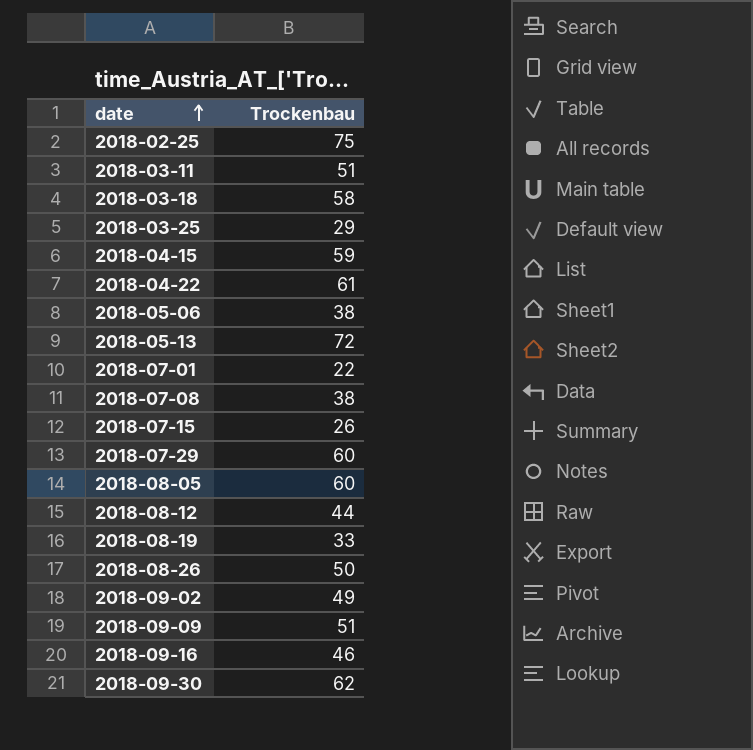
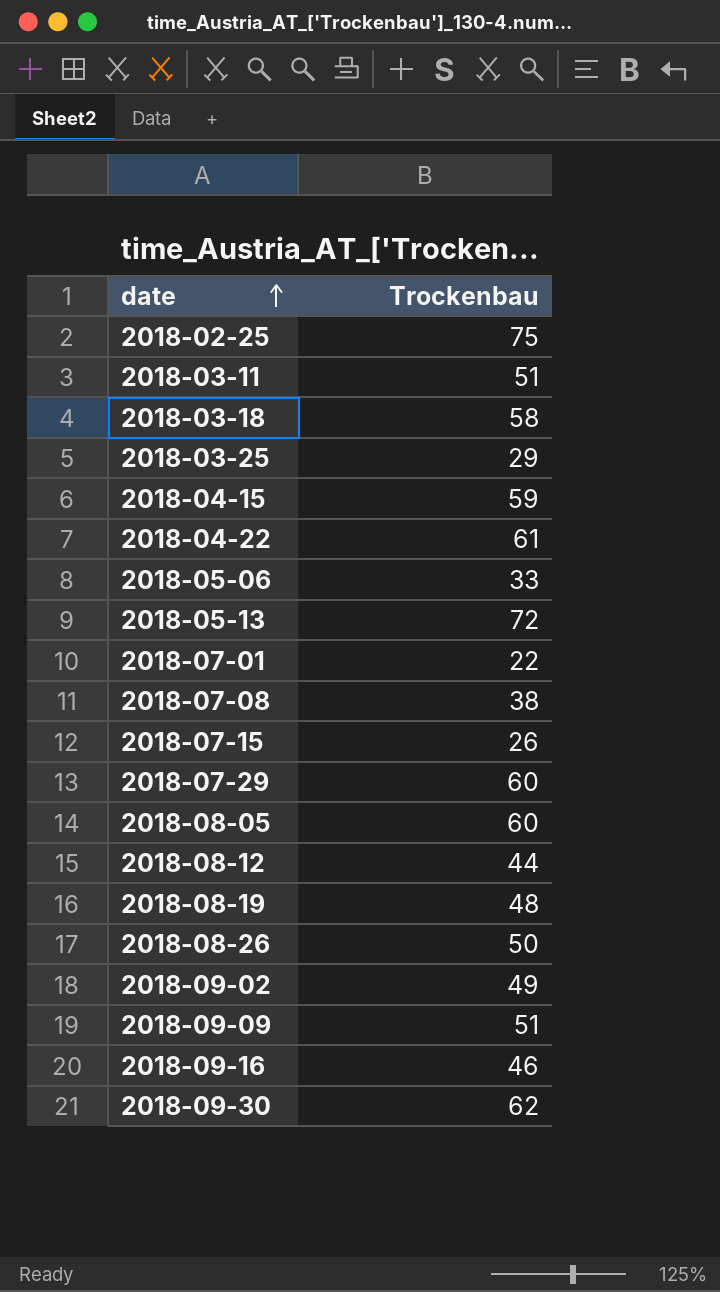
2018-05-06 | Trockenbau: 38 -> 33
2018-08-19 | Trockenbau: 33 -> 48

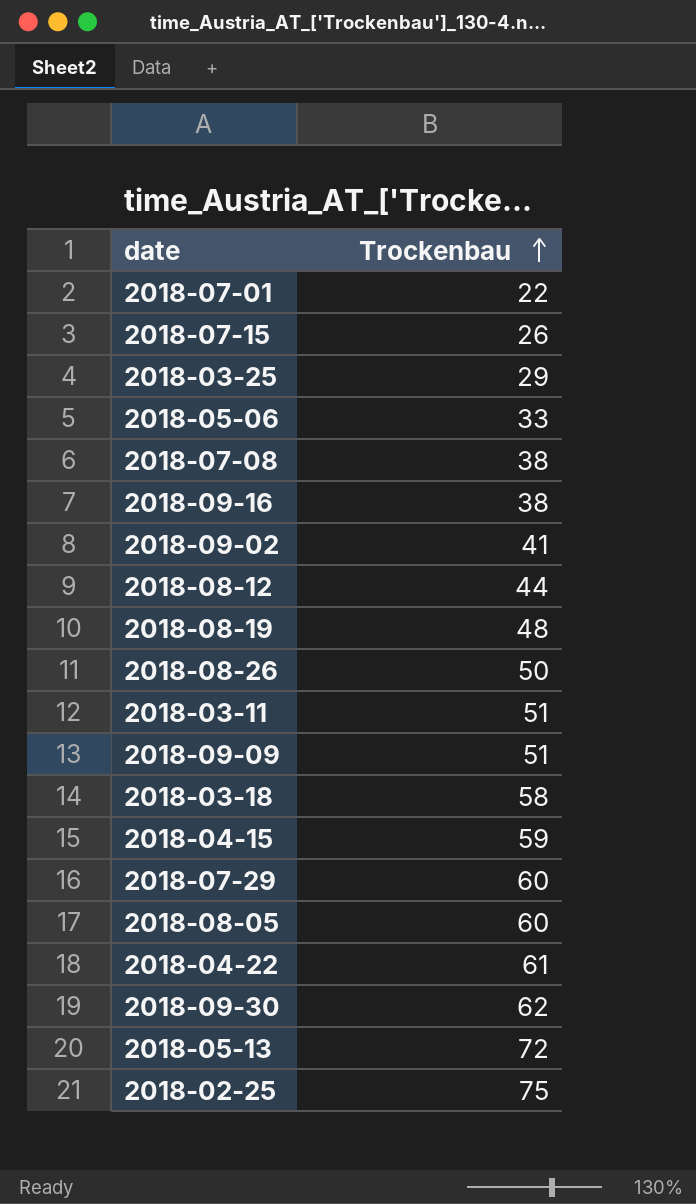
row order: date ascending -> Trockenbau ascending
2018-09-16 | Trockenbau: 46 -> 38
2018-09-02 | Trockenbau: 49 -> 41

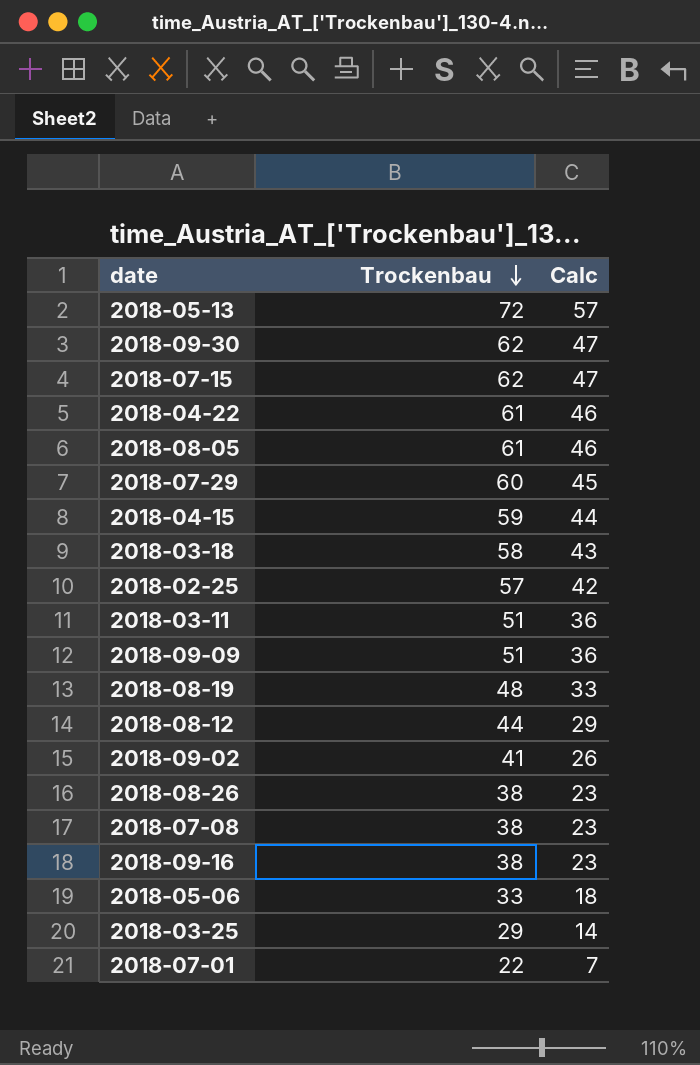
row order: Trockenbau ascending -> Trockenbau descending
column Calc | formula: none -> [Trockenbau] - 15
2018-07-15 | Trockenbau: 26 -> 62
2018-08-05 | Trockenbau: 60 -> 61
2018-02-25 | Trockenbau: 75 -> 57
2018-08-26 | Trockenbau: 50 -> 38

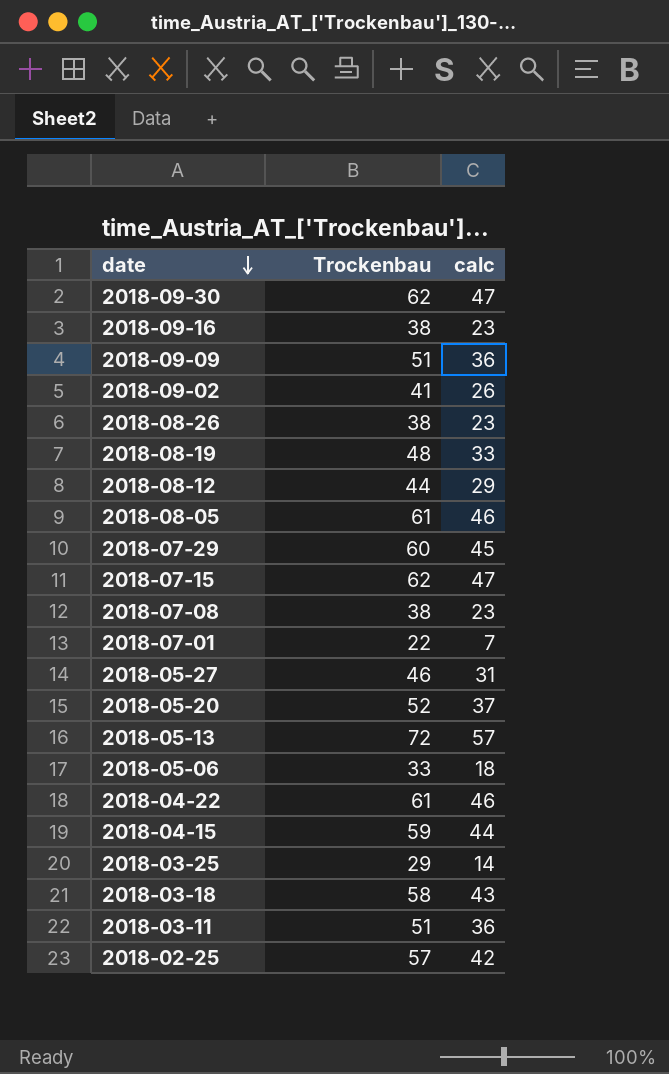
row order: Trockenbau descending -> date descending
column name: Calc -> calc
row 2018-05-27: none -> 46 | 31
row 2018-05-20: none -> 52 | 37

